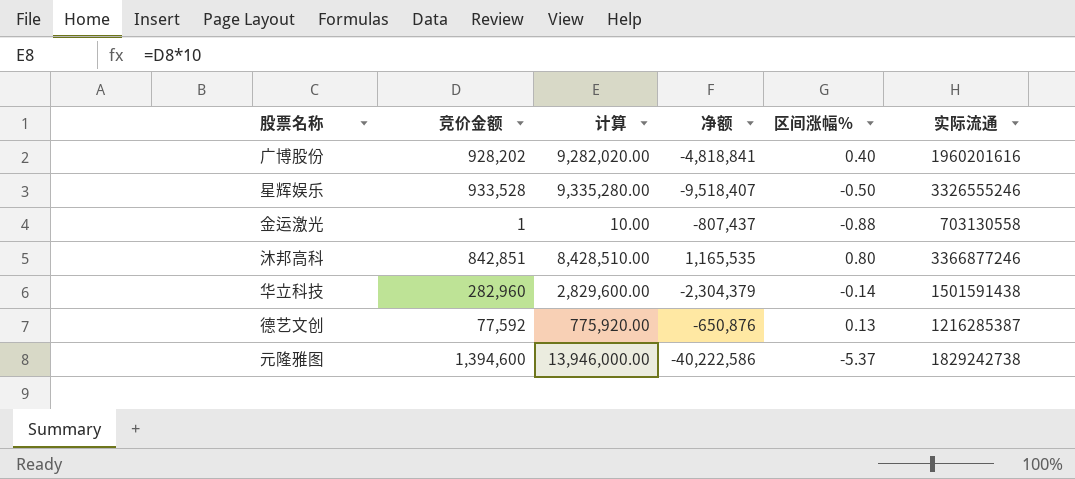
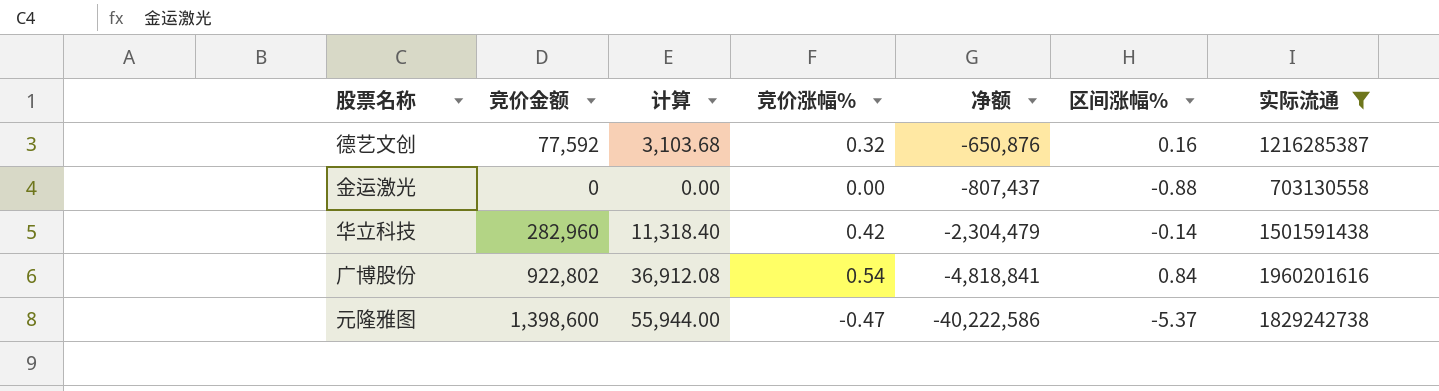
filter: none -> 实际流通 <= 1960201616
row order: none -> 净额 descending
column 计算 | formula: [竞价金额] * 10 -> [竞价金额] * 0.04
column 竞价涨幅% | position: none -> 4
德艺文创 | 区间涨幅%: 0.13 -> 0.16
金运激光 | 竞价金额: 1 -> 0
华立科技 | 净额: -2,304,379 -> -2,304,479
广博股份 | 竞价金额: 928,202 -> 922,802
广博股份 | 区间涨幅%: 0.40 -> 0.84
元隆雅图 | 竞价金额: 1,394,600 -> 1,398,600

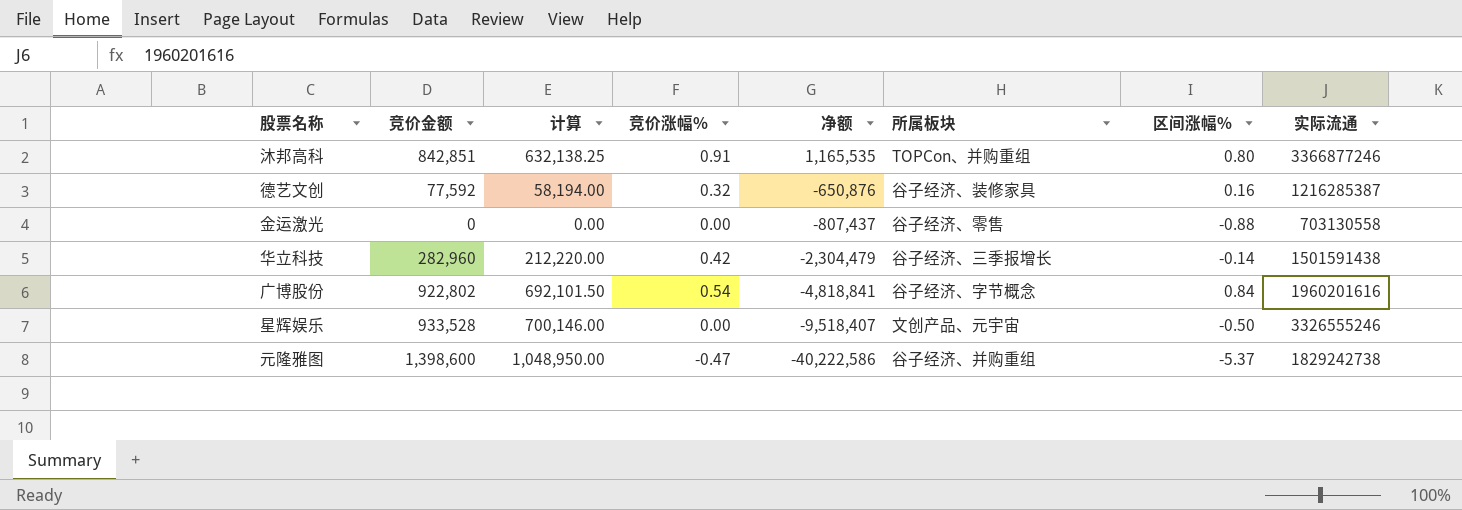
filter: 实际流通 <= 1960201616 -> none
column 计算 | formula: [竞价金额] * 0.04 -> [竞价金额] * 0.75
column 所属板块 | position: none -> 6

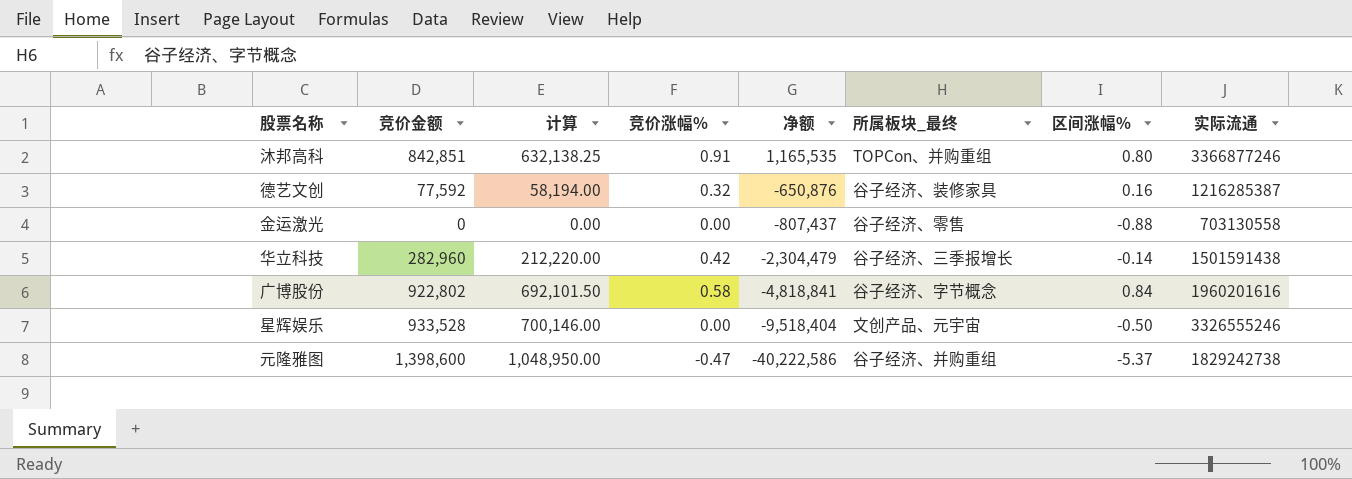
column name: 所属板块 -> 所属板块_最终
广博股份 | 竞价涨幅%: 0.54 -> 0.58
星辉娱乐 | 净额: -9,518,407 -> -9,518,404

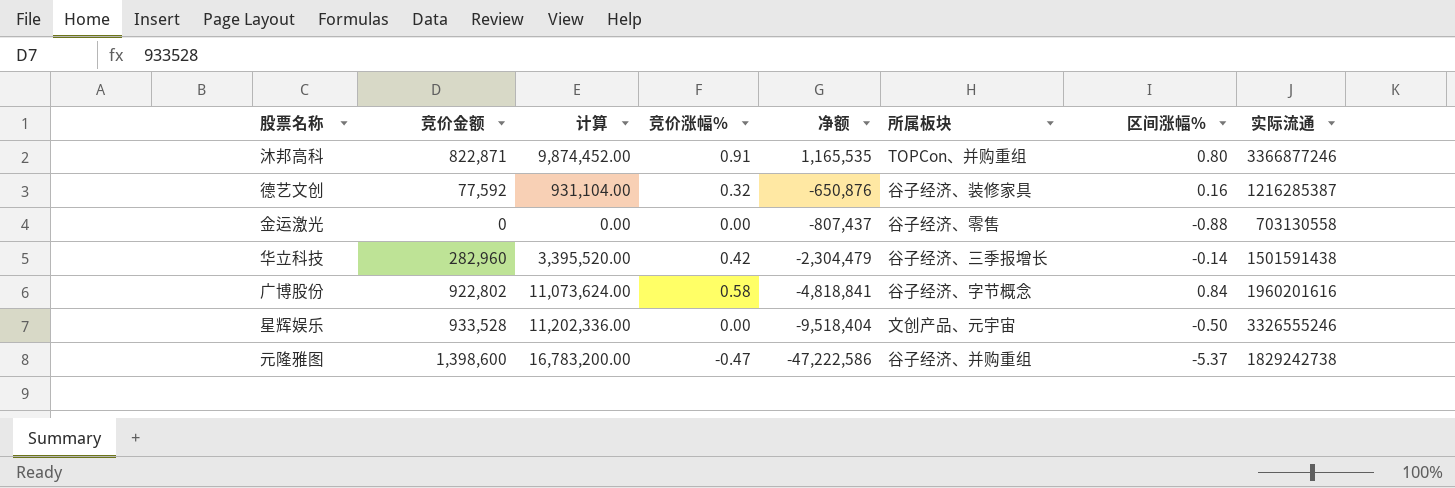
column 计算 | formula: [竞价金额] * 0.75 -> [竞价金额] * 12
column name: 所属板块_最终 -> 所属板块
沐邦高科 | 竞价金额: 842,851 -> 822,871
元隆雅图 | 净额: -40,222,586 -> -47,222,586

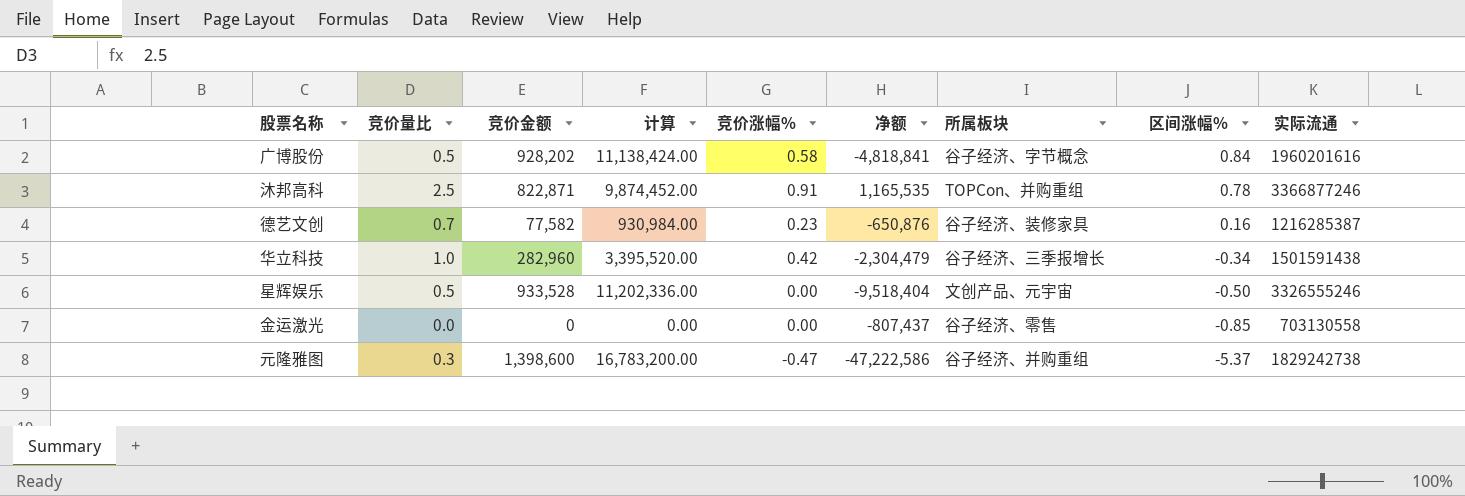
row order: 净额 descending -> 区间涨幅% descending
column 竞价量比 | position: none -> 2
广博股份 | 竞价金额: 922,802 -> 928,202
广博股份 | 计算: 11,073,624.00 -> 11,138,424.00
沐邦高科 | 区间涨幅%: 0.80 -> 0.78
德艺文创 | 竞价金额: 77,592 -> 77,582
德艺文创 | 计算: 931,104.00 -> 930,984.00
德艺文创 | 竞价涨幅%: 0.32 -> 0.23
华立科技 | 区间涨幅%: -0.14 -> -0.34
金运激光 | 区间涨幅%: -0.88 -> -0.85

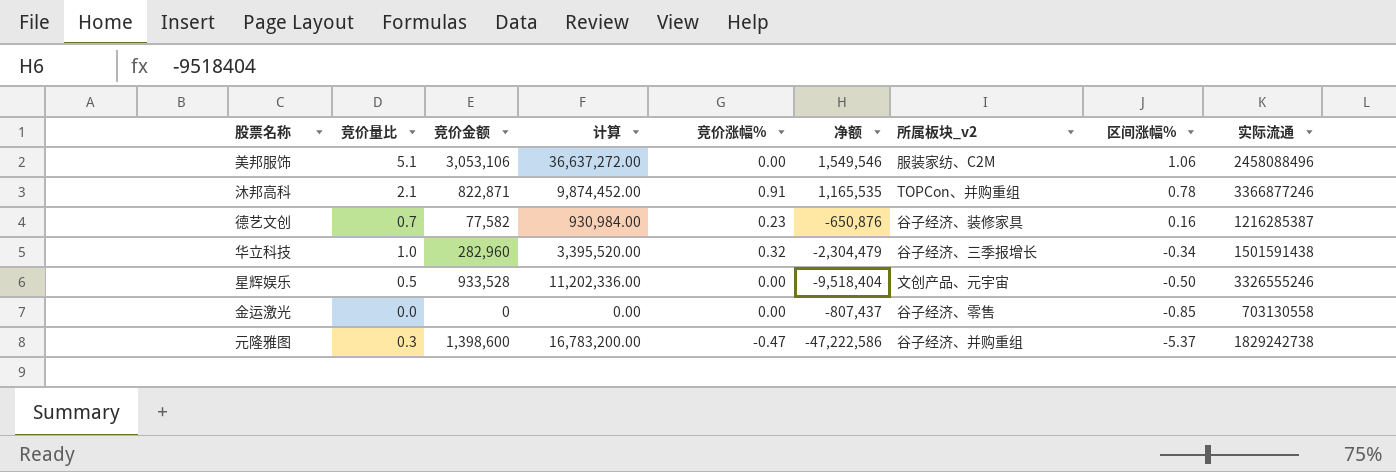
column name: 所属板块 -> 所属板块_v2
row 广博股份: 0.5 | 928,202 | 11,138,424.00 | 0.58 | -4,818,841 | 谷子经济、字节概念 | 0.84 | 1960201616 -> none
row 美邦服饰: none -> 5.1 | 3,053,106 | 36,637,272.00 | 0.00 | 1,549,546 | 服装家纺、C2M | 1.06 | 2458088496
沐邦高科 | 竞价量比: 2.5 -> 2.1
华立科技 | 竞价涨幅%: 0.42 -> 0.32

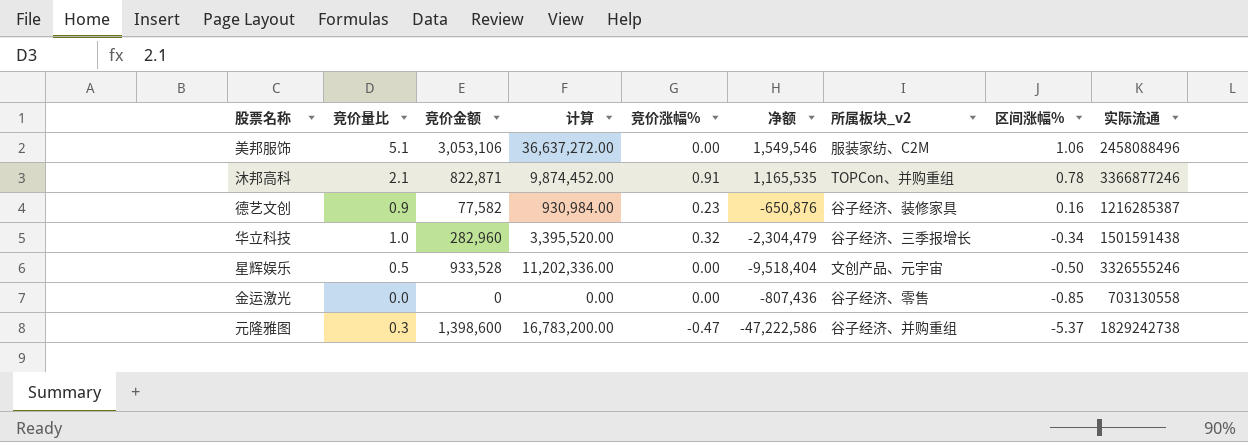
德艺文创 | 竞价量比: 0.7 -> 0.9
金运激光 | 净额: -807,437 -> -807,436

